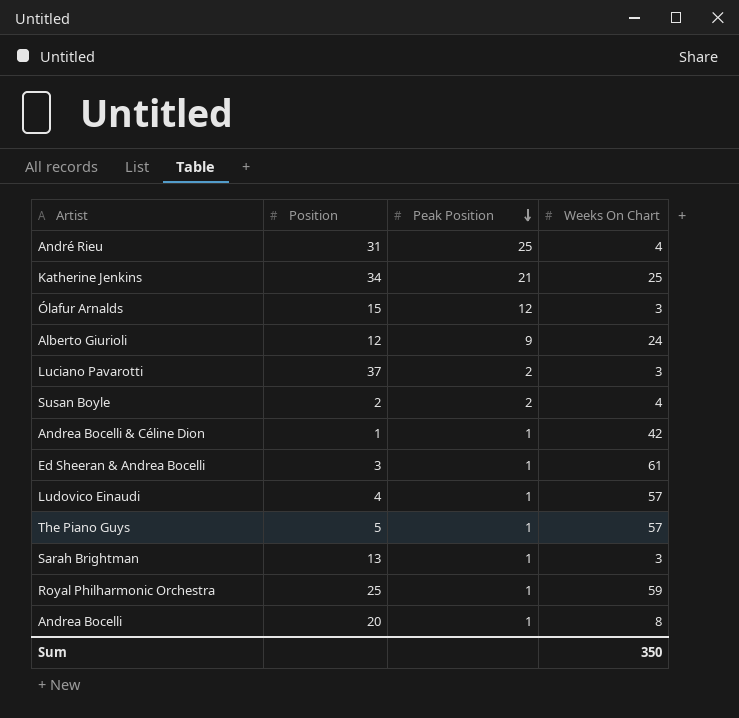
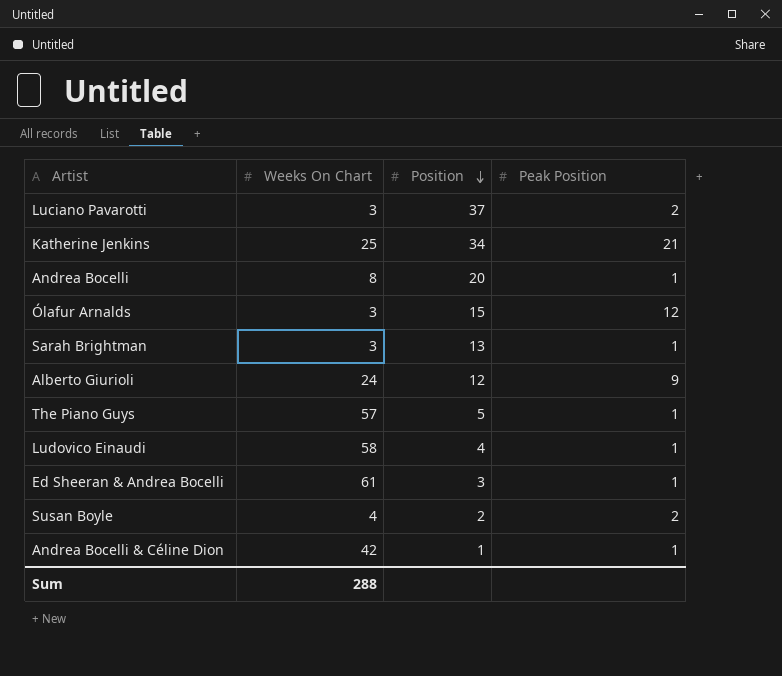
row order: Peak Position descending -> Position descending
column Weeks On Chart | position: 4 -> 2
row André Rieu: 31 | 25 | 4 -> none
row Royal Philharmonic Orchestra: 25 | 1 | 59 -> none
Ludovico Einaudi | Weeks On Chart: 57 -> 58
Sum | Weeks On Chart: 350 -> 288

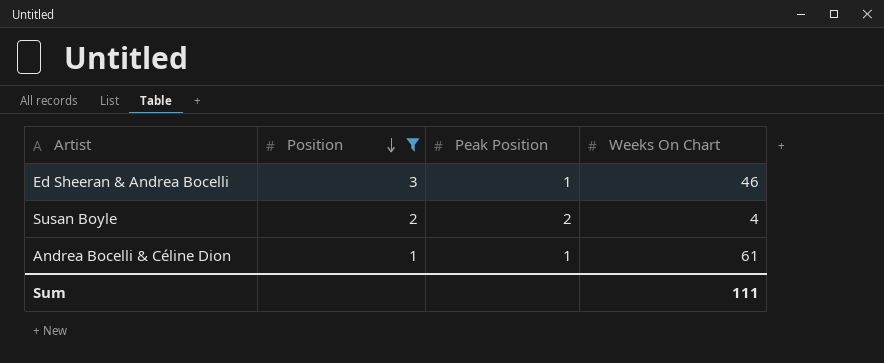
filter: none -> Position <= 3
column Weeks On Chart | position: 2 -> 4
Ed Sheeran & Andrea Bocelli | Weeks On Chart: 61 -> 46
Andrea Bocelli & Céline Dion | Weeks On Chart: 42 -> 61
Sum | Weeks On Chart: 288 -> 111

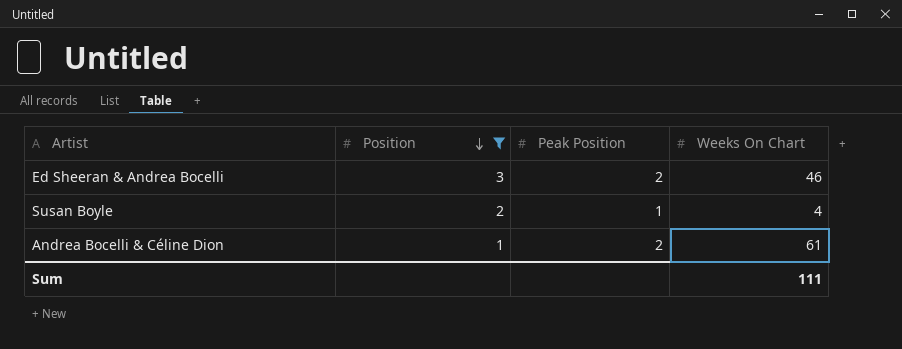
Ed Sheeran & Andrea Bocelli | Peak Position: 1 -> 2
Susan Boyle | Peak Position: 2 -> 1
Andrea Bocelli & Céline Dion | Peak Position: 1 -> 2

